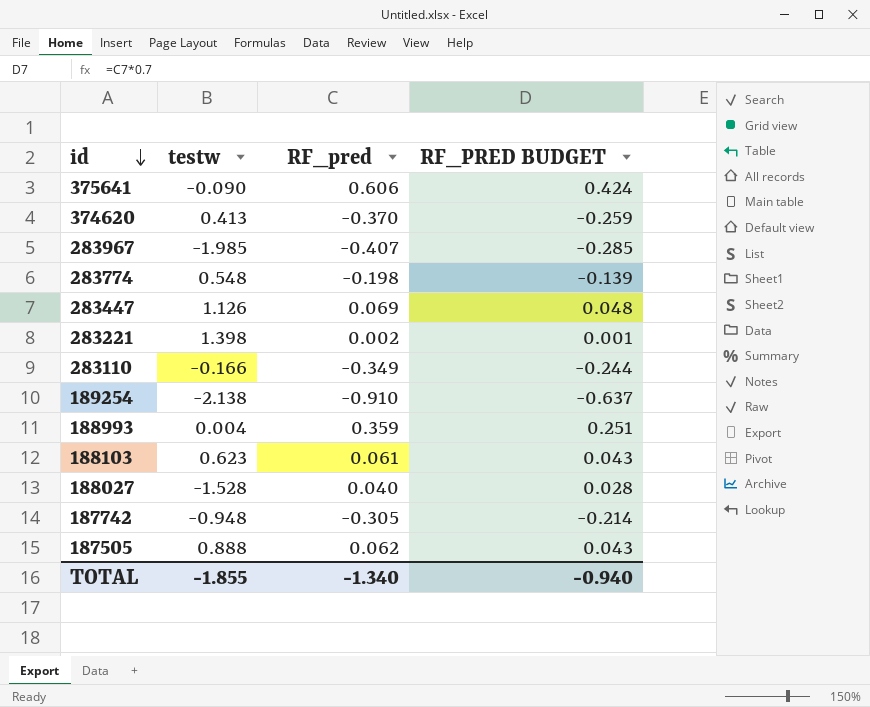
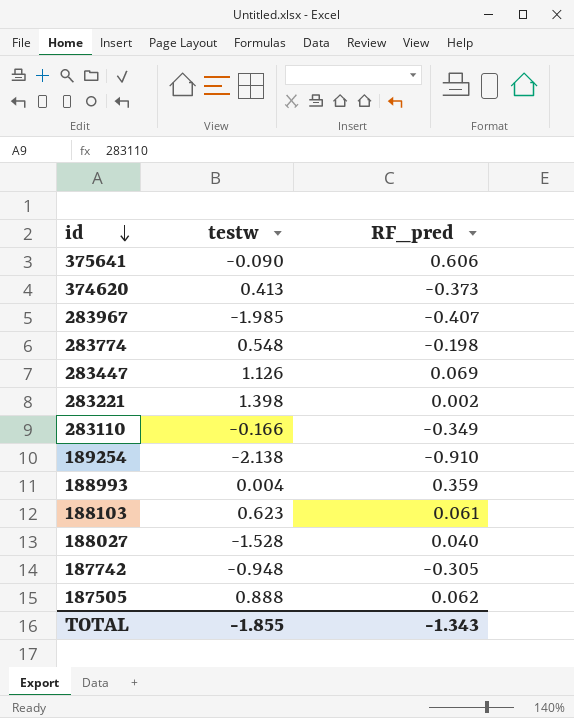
column RF_PRED BUDGET | formula: [RF_pred] * 0.7 -> none
374620 | RF_pred: -0.370 -> -0.373
TOTAL | RF_pred: -1.340 -> -1.343

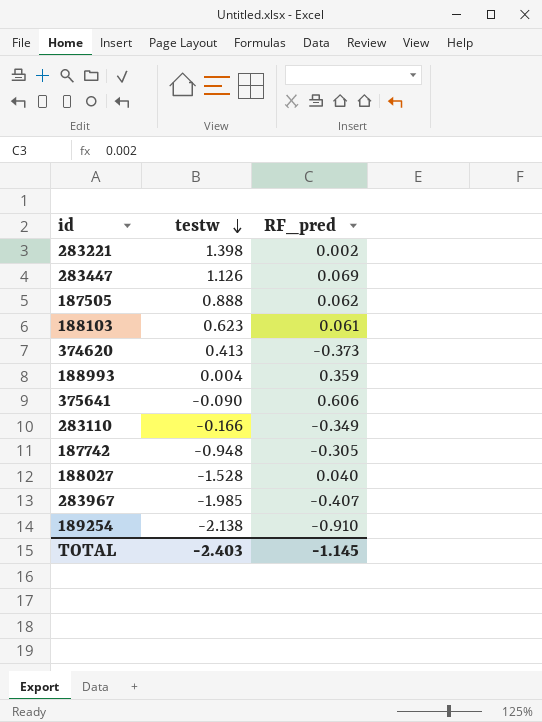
row order: id descending -> testw descending
row 283774: 0.548 | -0.198 -> none
TOTAL | testw: -1.855 -> -2.403
TOTAL | RF_pred: -1.343 -> -1.145

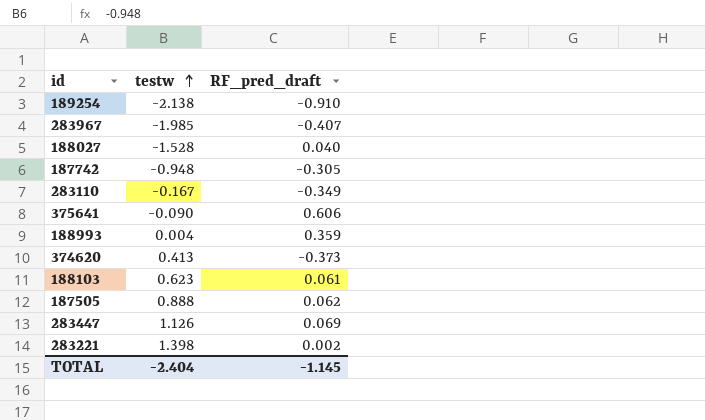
row order: testw descending -> testw ascending
column name: RF_pred -> RF_pred_draft
283110 | testw: -0.166 -> -0.167
TOTAL | testw: -2.403 -> -2.404

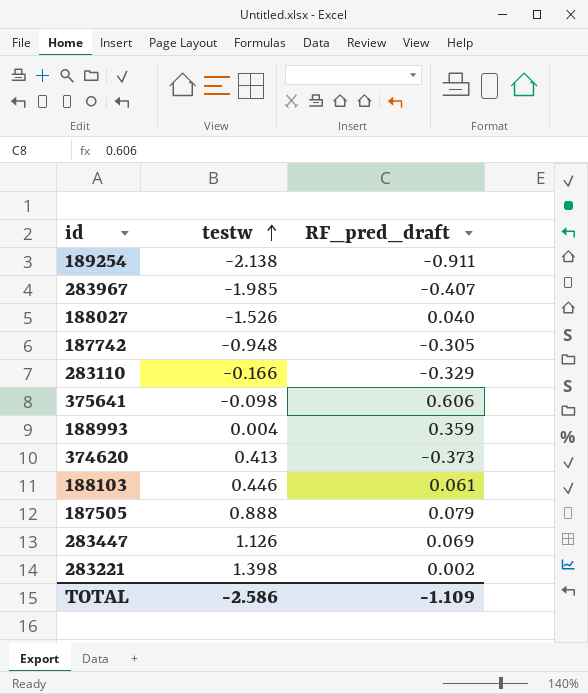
189254 | RF_pred_draft: -0.910 -> -0.911
188027 | testw: -1.528 -> -1.526
283110 | testw: -0.167 -> -0.166
283110 | RF_pred_draft: -0.349 -> -0.329
375641 | testw: -0.090 -> -0.098
188103 | testw: 0.623 -> 0.446
187505 | RF_pred_draft: 0.062 -> 0.079
TOTAL | testw: -2.404 -> -2.586
TOTAL | RF_pred_draft: -1.145 -> -1.109

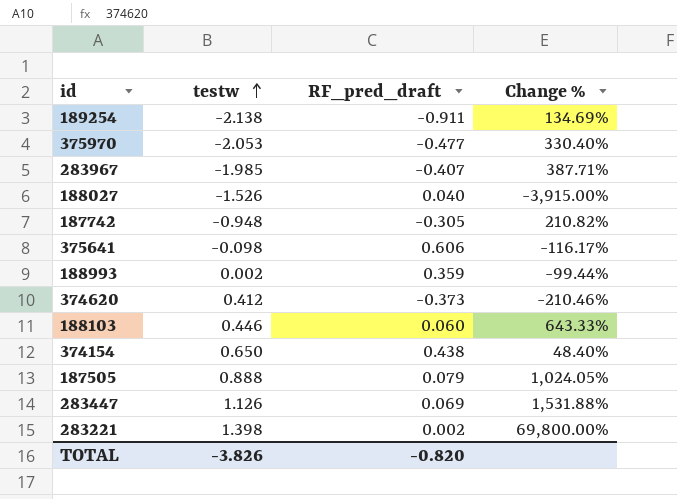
column Change % | formula: none -> ([testw] - [RF_pred_draft]) / [RF_pred_draft]
row 283110: -0.166 | -0.329 -> none
row 375970: none -> -2.053 | -0.477 | 330.40%
188993 | testw: 0.004 -> 0.002
374620 | testw: 0.413 -> 0.412
188103 | RF_pred_draft: 0.061 -> 0.060
row 374154: none -> 0.650 | 0.438 | 48.40%
TOTAL | testw: -2.586 -> -3.826
TOTAL | RF_pred_draft: -1.109 -> -0.820

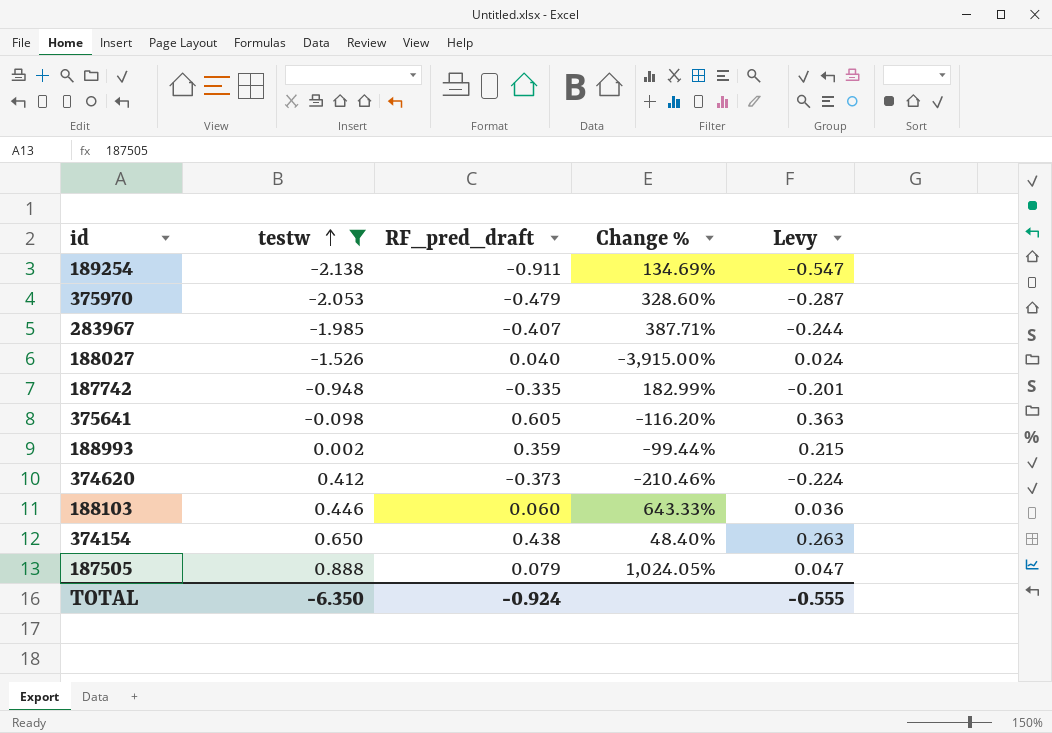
filter: none -> testw <= 0.888
column Levy | formula: none -> [RF_pred_draft] * 0.6
375970 | RF_pred_draft: -0.477 -> -0.479
375970 | Change %: 330.40% -> 328.60%
187742 | RF_pred_draft: -0.305 -> -0.335
187742 | Change %: 210.82% -> 182.99%
375641 | RF_pred_draft: 0.606 -> 0.605
375641 | Change %: -116.17% -> -116.20%
TOTAL | testw: -3.826 -> -6.350
TOTAL | RF_pred_draft: -0.820 -> -0.924

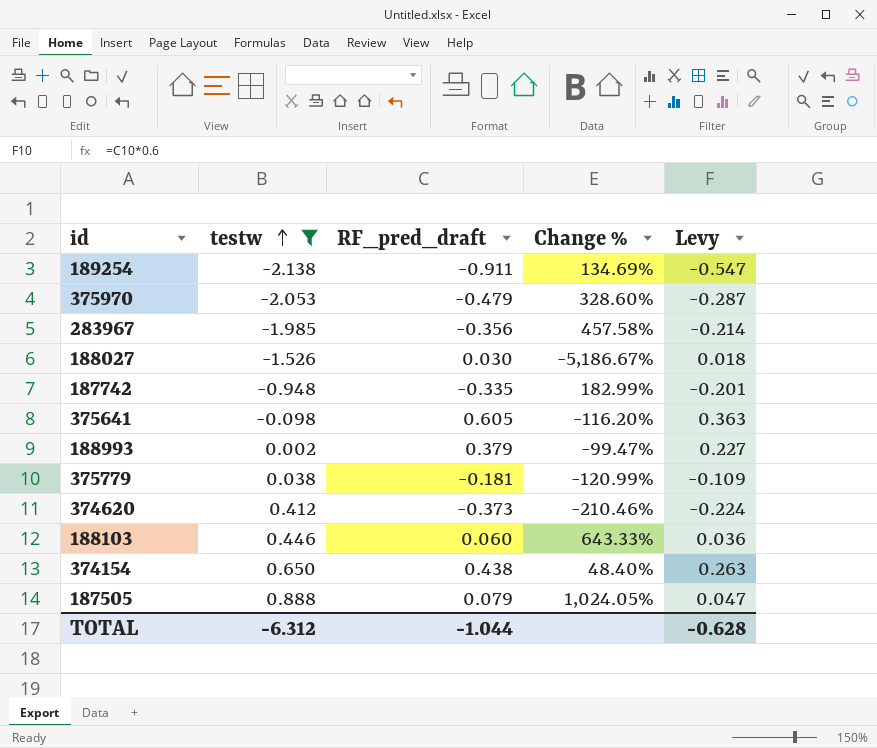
283967 | RF_pred_draft: -0.407 -> -0.356
283967 | Change %: 387.71% -> 457.58%
283967 | Levy: -0.244 -> -0.214
188027 | RF_pred_draft: 0.040 -> 0.030
188027 | Change %: -3,915.00% -> -5,186.67%
188027 | Levy: 0.024 -> 0.018
188993 | RF_pred_draft: 0.359 -> 0.379
188993 | Change %: -99.44% -> -99.47%
188993 | Levy: 0.215 -> 0.227
row 375779: none -> 0.038 | -0.181 | -120.99% | -0.109
TOTAL | testw: -6.350 -> -6.312
TOTAL | RF_pred_draft: -0.924 -> -1.044
TOTAL | Levy: -0.555 -> -0.628

